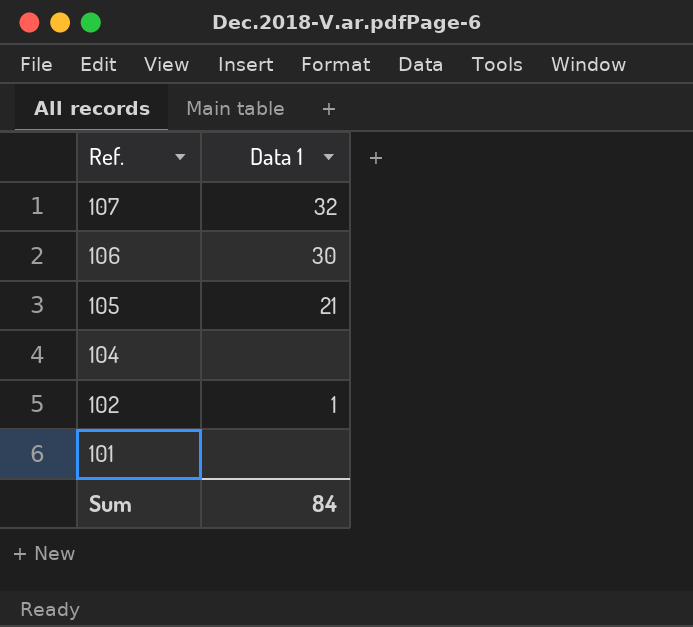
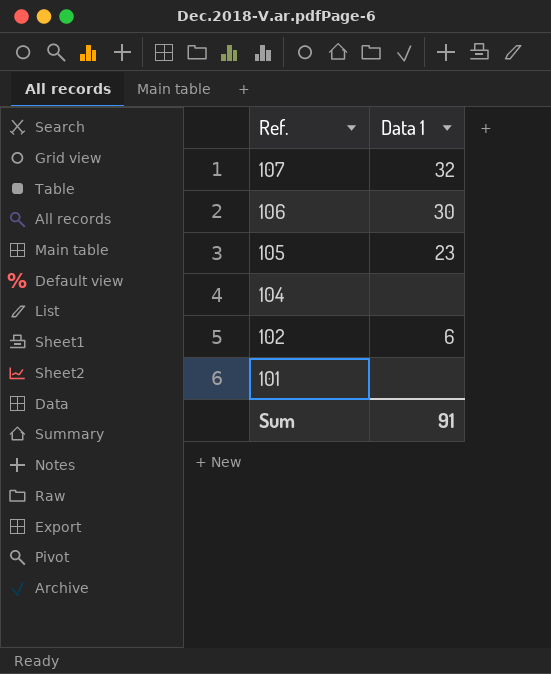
105 | Data 1: 21 -> 23
102 | Data 1: 1 -> 6
Sum | Data 1: 84 -> 91

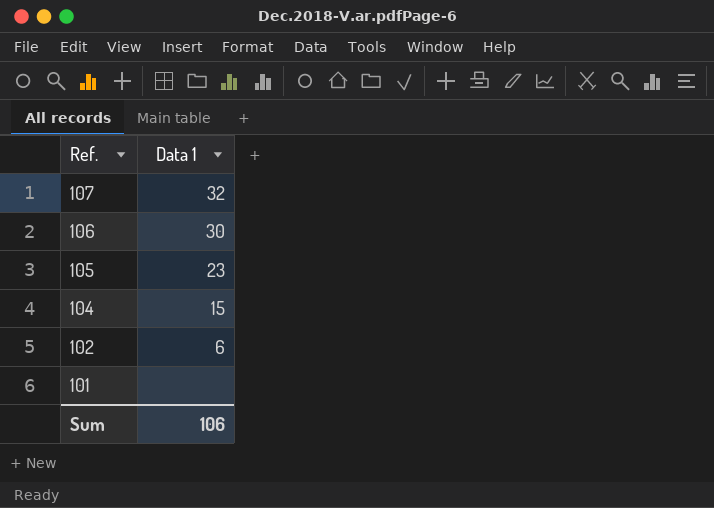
104 | Data 1: none -> 15
Sum | Data 1: 91 -> 106

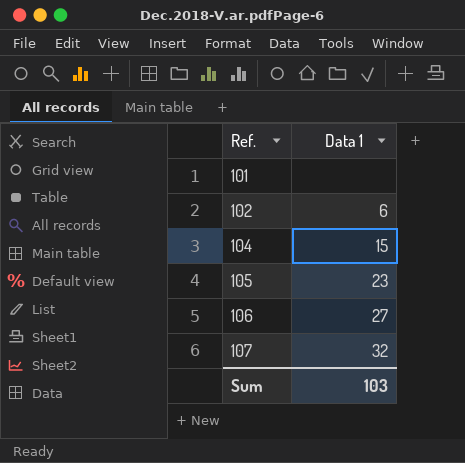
row order: Ref. descending -> Ref. ascending
106 | Data 1: 30 -> 27
Sum | Data 1: 106 -> 103

